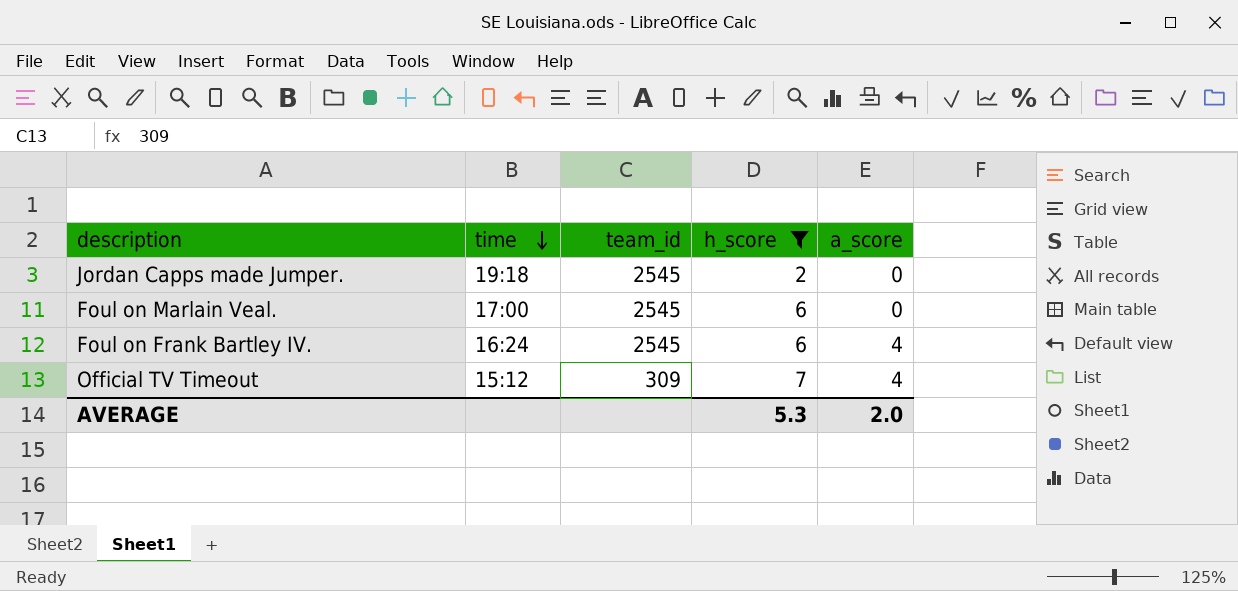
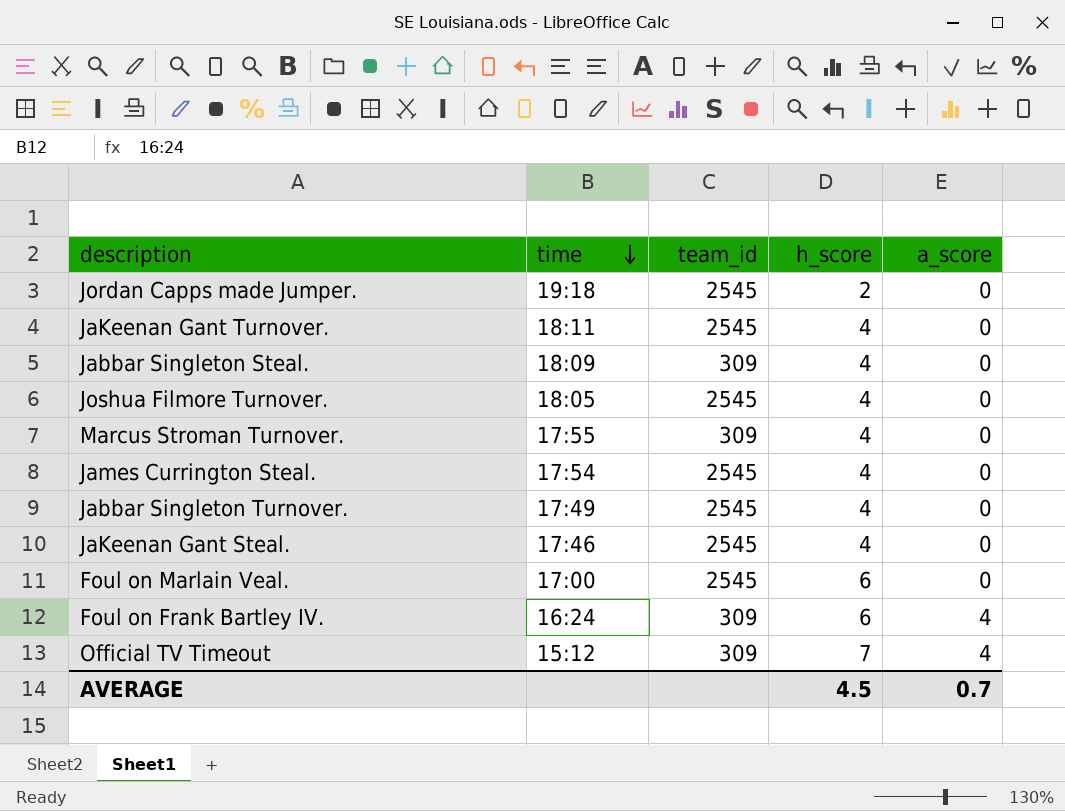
filter: h_score != 4 -> none
Foul on Frank Bartley IV. | team_id: 2545 -> 309
AVERAGE | h_score: 5.3 -> 4.5
AVERAGE | a_score: 2.0 -> 0.7

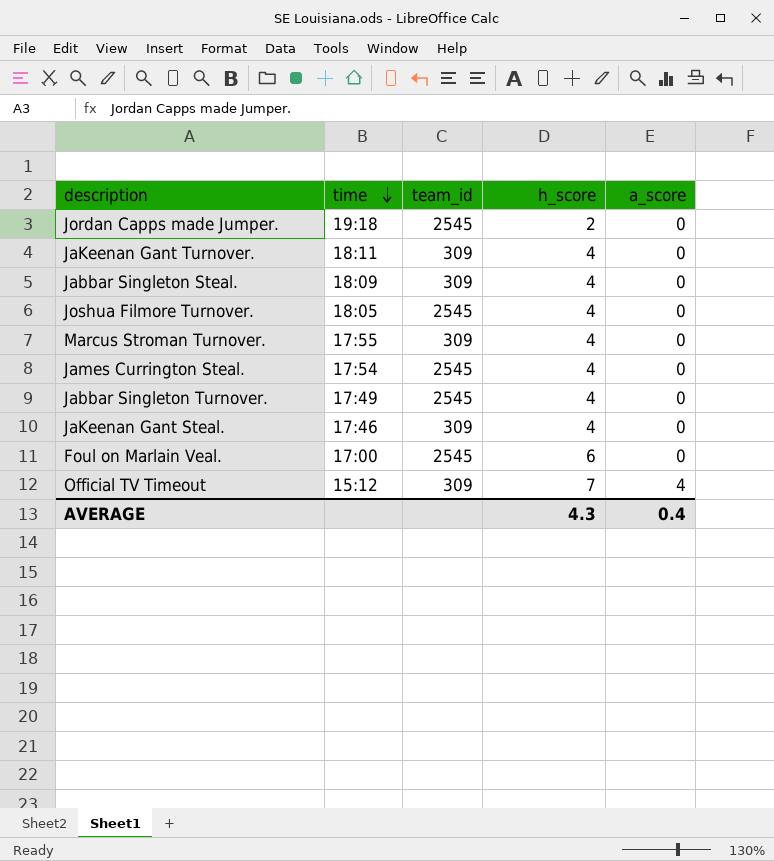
row Foul on Frank Bartley IV.: 16:24 | 309 | 6 | 4 -> none
JaKeenan Gant Turnover. | team_id: 2545 -> 309
JaKeenan Gant Steal. | team_id: 2545 -> 309
AVERAGE | h_score: 4.5 -> 4.3
AVERAGE | a_score: 0.7 -> 0.4

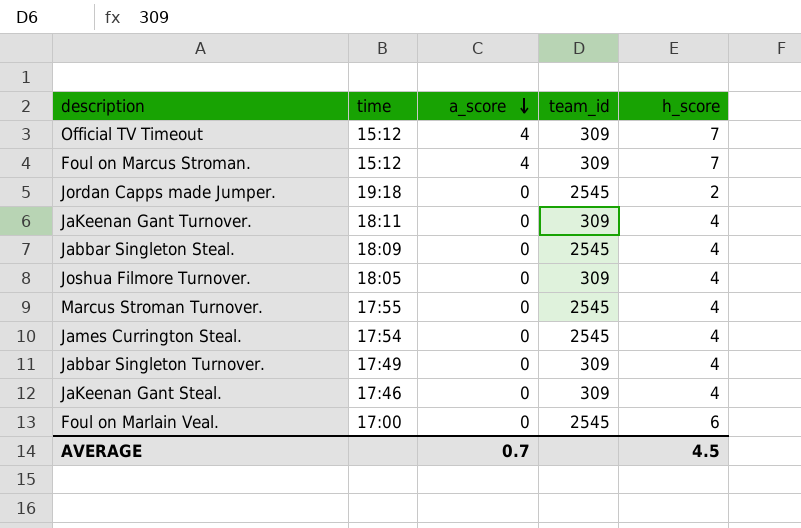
row order: time descending -> a_score descending
column a_score | position: 5 -> 3
row Foul on Marcus Stroman.: none -> 15:12 | 4 | 309 | 7
Jabbar Singleton Steal. | team_id: 309 -> 2545
Joshua Filmore Turnover. | team_id: 2545 -> 309
Marcus Stroman Turnover. | team_id: 309 -> 2545
Jabbar Singleton Turnover. | team_id: 2545 -> 309
AVERAGE | a_score: 0.4 -> 0.7
AVERAGE | h_score: 4.3 -> 4.5

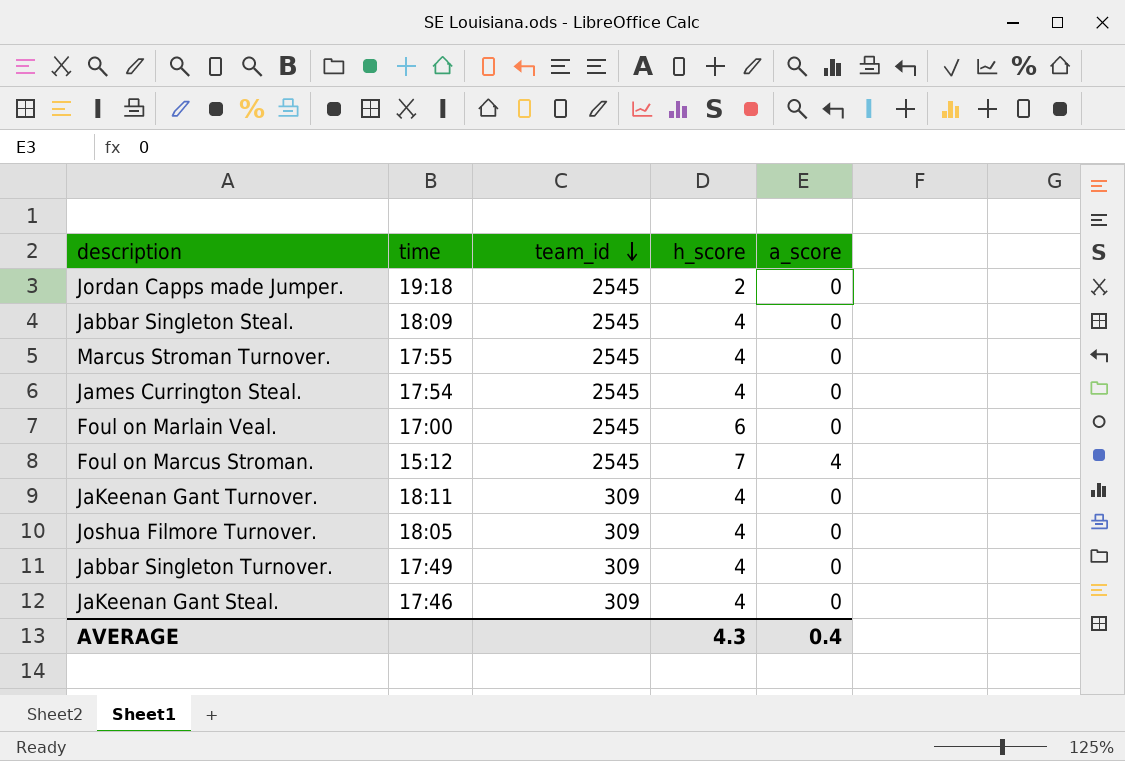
row order: a_score descending -> team_id descending
column a_score | position: 3 -> 5
row Official TV Timeout: 15:12 | 4 | 309 | 7 -> none
Foul on Marcus Stroman. | team_id: 309 -> 2545
AVERAGE | h_score: 4.5 -> 4.3
AVERAGE | a_score: 0.7 -> 0.4

